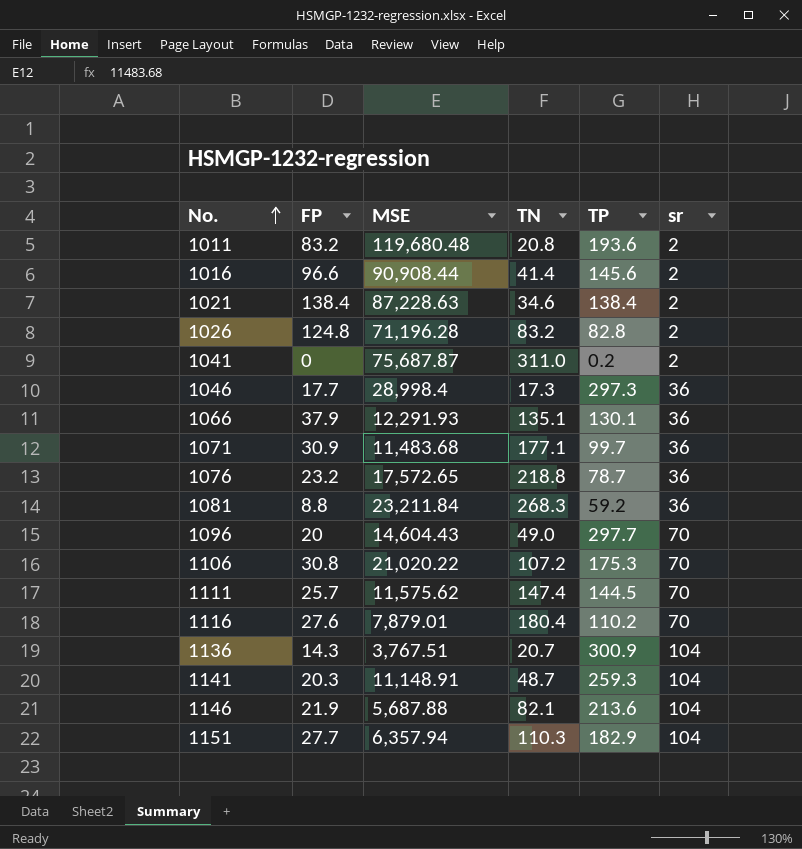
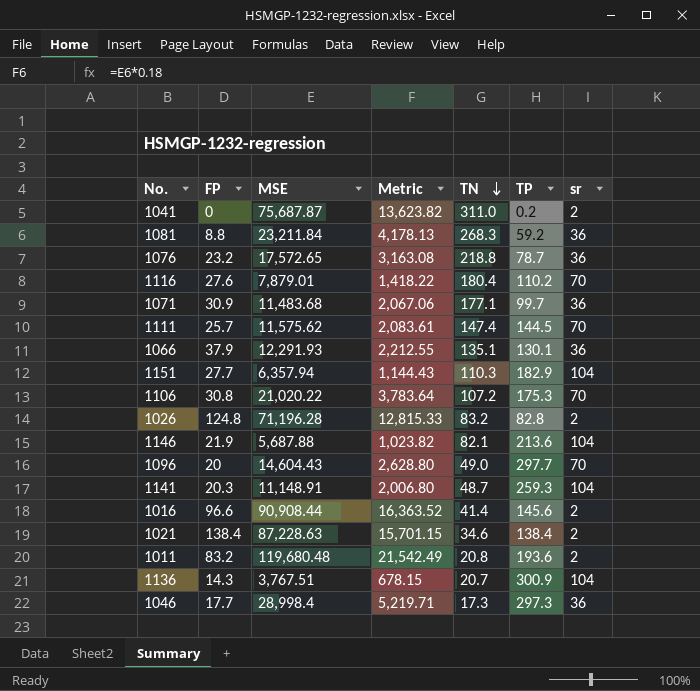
row order: No. ascending -> TN descending
column Metric | formula: none -> [MSE] * 0.18

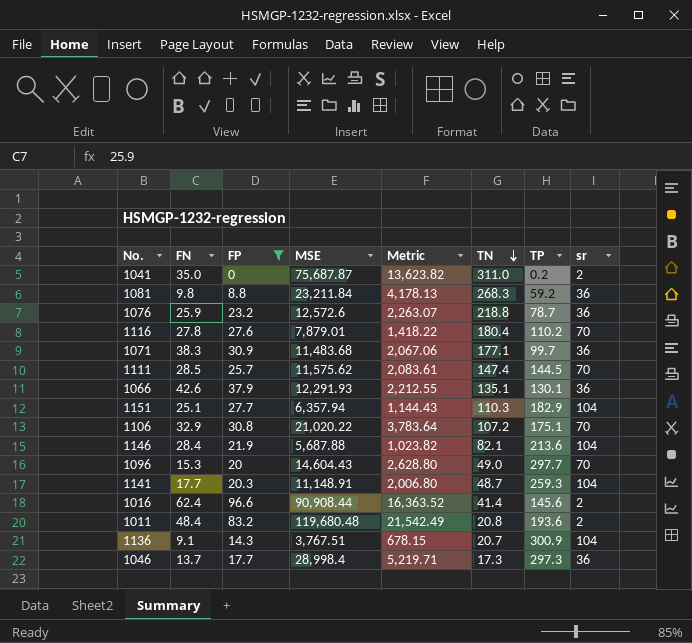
filter: none -> FP <= 96.6
column FN | position: none -> 2
1076 | MSE: 17,572.65 -> 12,572.6
1076 | Metric: 3,163.08 -> 2,263.07
1106 | TP: 175.3 -> 175.1

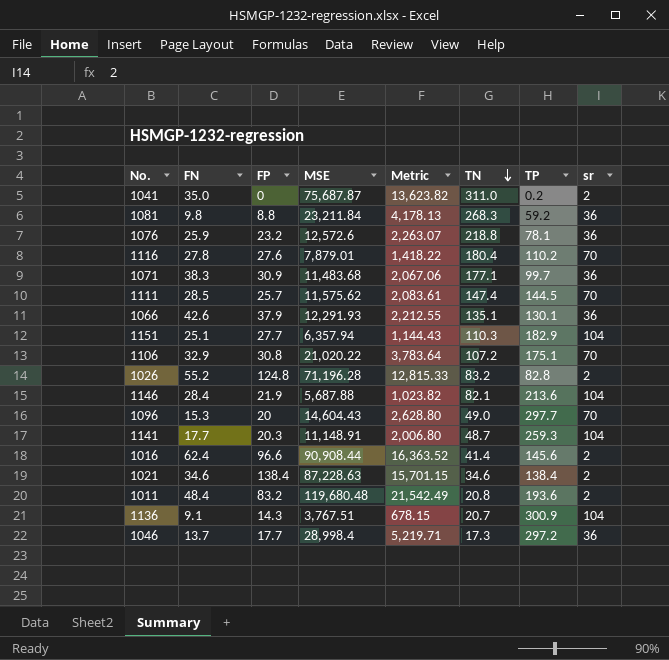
filter: FP <= 96.6 -> none
1076 | TP: 78.7 -> 78.1
1046 | TP: 297.3 -> 297.2

